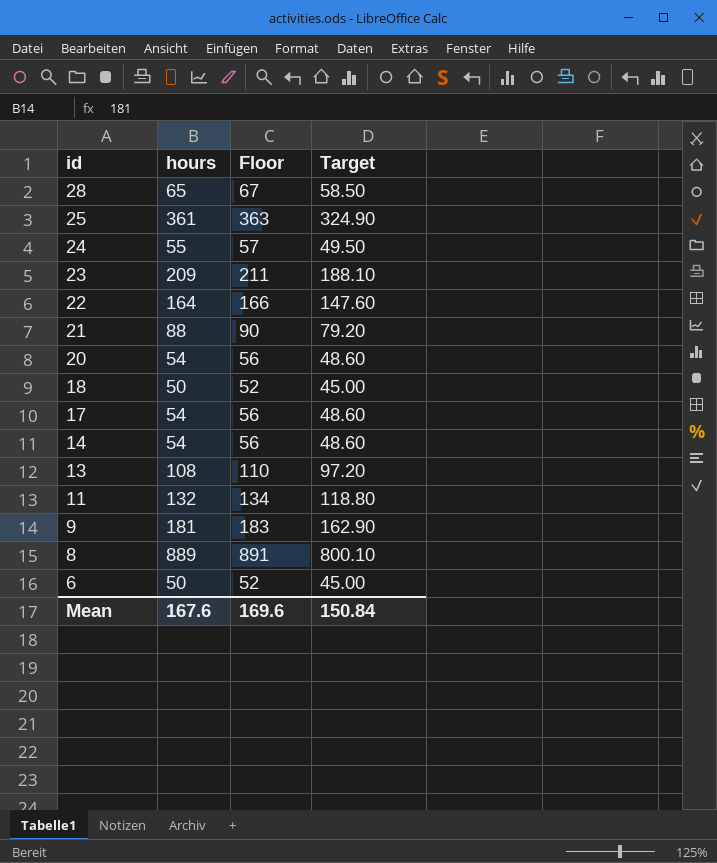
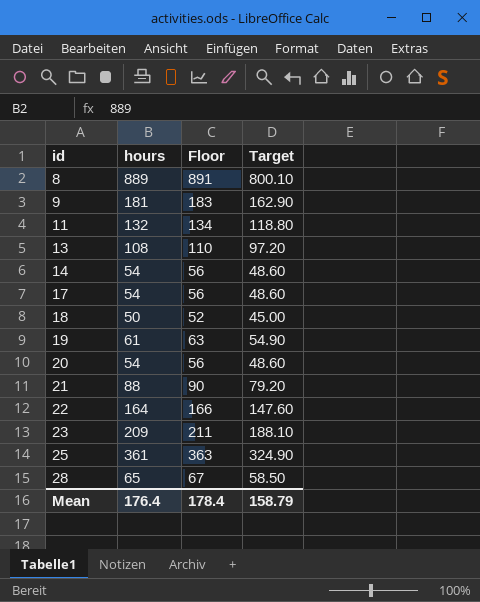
row order: id descending -> id ascending
row 24: 55 | 57 | 49.50 -> none
row 6: 50 | 52 | 45.00 -> none
row 19: none -> 61 | 63 | 54.90
Mean | hours: 167.6 -> 176.4
Mean | Floor: 169.6 -> 178.4
Mean | Target: 150.84 -> 158.79

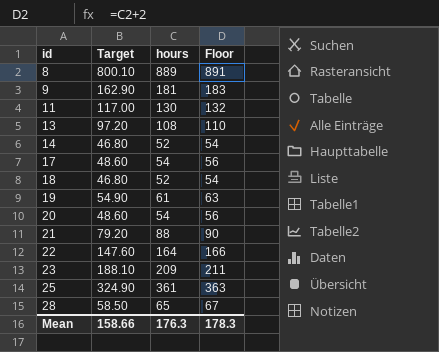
column Target | position: 4 -> 2
11 | Target: 118.80 -> 117.00
11 | hours: 132 -> 130
11 | Floor: 134 -> 132
14 | Target: 48.60 -> 46.80
14 | hours: 54 -> 52
14 | Floor: 56 -> 54
18 | Target: 45.00 -> 46.80
18 | hours: 50 -> 52
18 | Floor: 52 -> 54
Mean | Target: 158.79 -> 158.66
Mean | hours: 176.4 -> 176.3
Mean | Floor: 178.4 -> 178.3

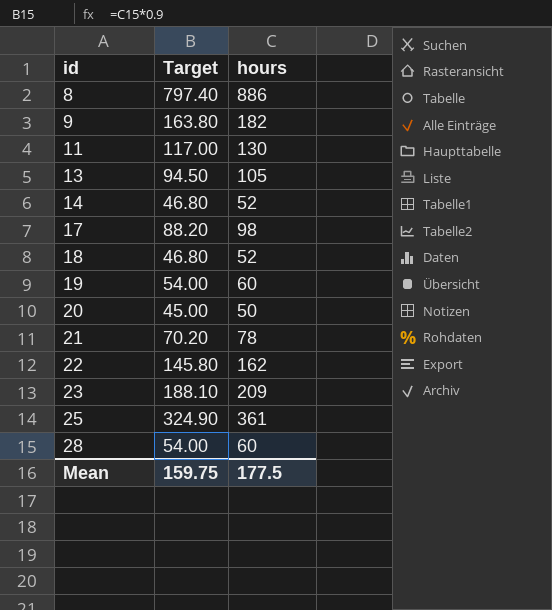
column Floor | formula: [hours] + 2 -> none
8 | Target: 800.10 -> 797.40
8 | hours: 889 -> 886
9 | Target: 162.90 -> 163.80
9 | hours: 181 -> 182
13 | Target: 97.20 -> 94.50
13 | hours: 108 -> 105
17 | Target: 48.60 -> 88.20
17 | hours: 54 -> 98
19 | Target: 54.90 -> 54.00
19 | hours: 61 -> 60
20 | Target: 48.60 -> 45.00
20 | hours: 54 -> 50
21 | Target: 79.20 -> 70.20
21 | hours: 88 -> 78
22 | Target: 147.60 -> 145.80
22 | hours: 164 -> 162
28 | Target: 58.50 -> 54.00
28 | hours: 65 -> 60
Mean | Target: 158.66 -> 159.75
Mean | hours: 176.3 -> 177.5

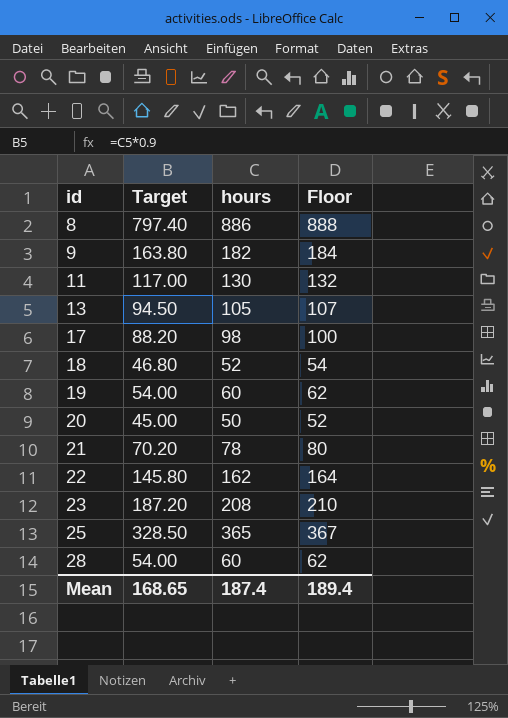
column Floor | formula: none -> [hours] + 2
row 14: 46.80 | 52 -> none
23 | Target: 188.10 -> 187.20
23 | hours: 209 -> 208
25 | Target: 324.90 -> 328.50
25 | hours: 361 -> 365
Mean | Target: 159.75 -> 168.65
Mean | hours: 177.5 -> 187.4

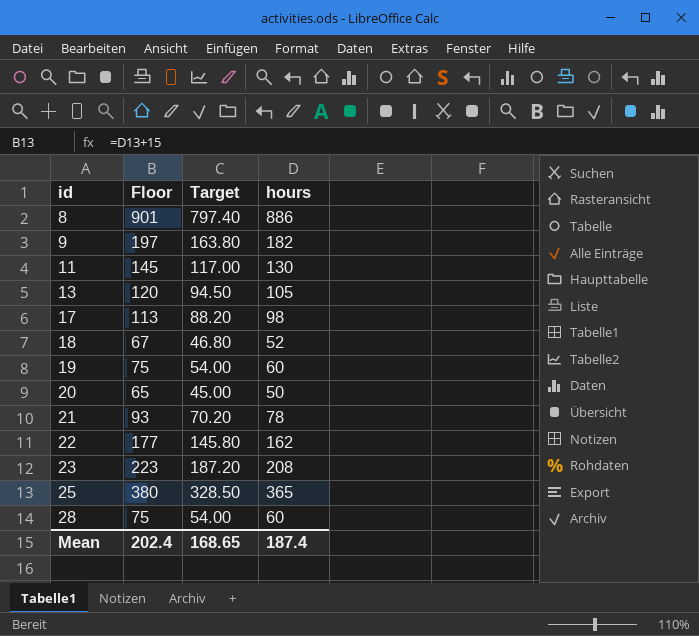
column Floor | formula: [hours] + 2 -> [hours] + 15
column Floor | position: 4 -> 2
Mean | Floor: 189.4 -> 202.4

